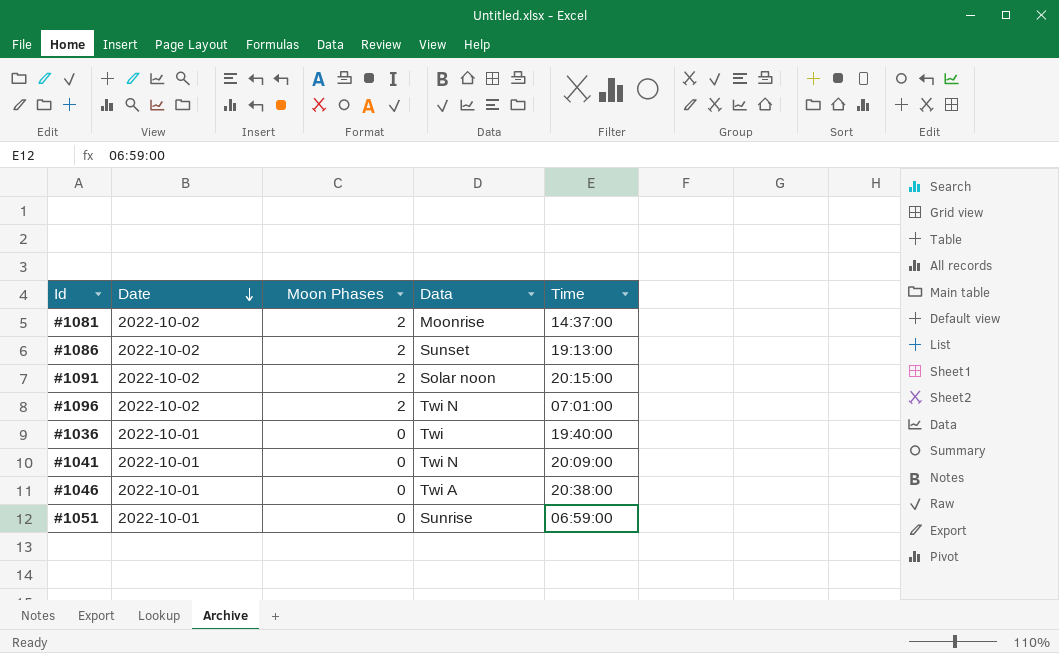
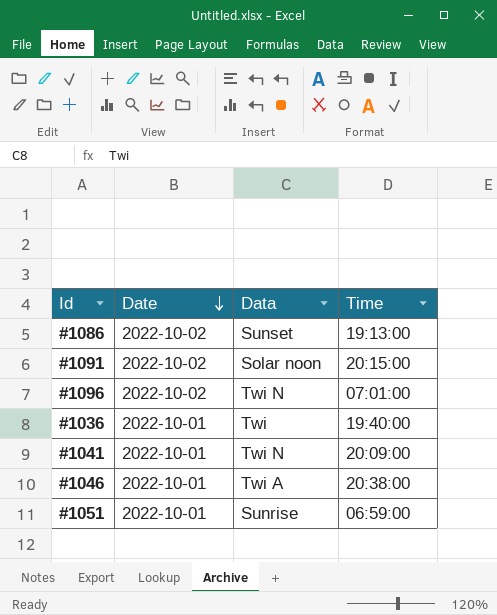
column Moon Phases | position: 3 -> none
row #1081: 2022-10-02 | 2 | Moonrise | 14:37:00 -> none

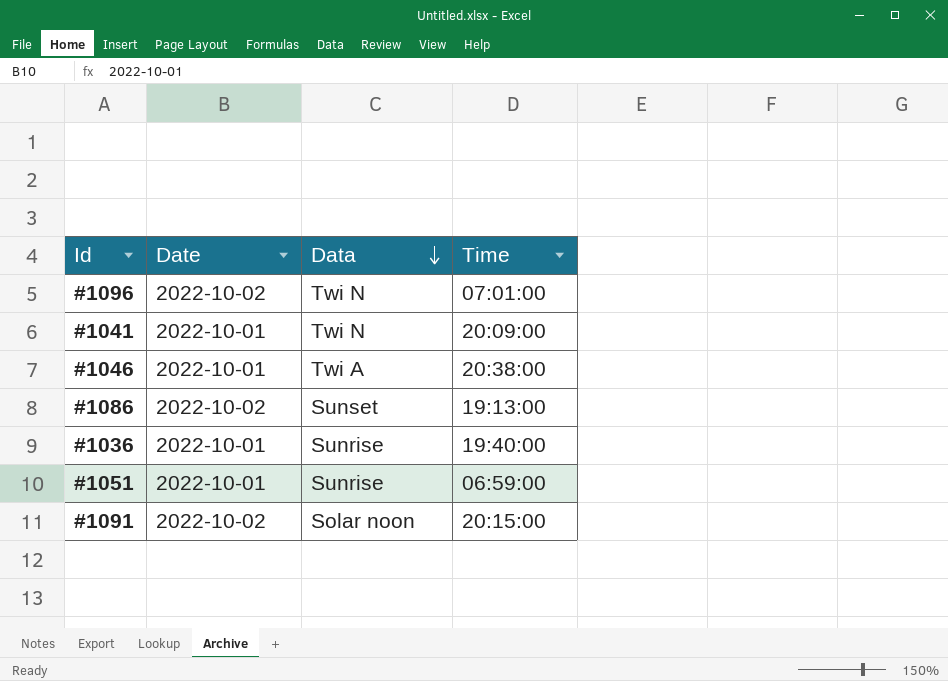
row order: Date descending -> Data descending
#1036 | Data: Twi -> Sunrise

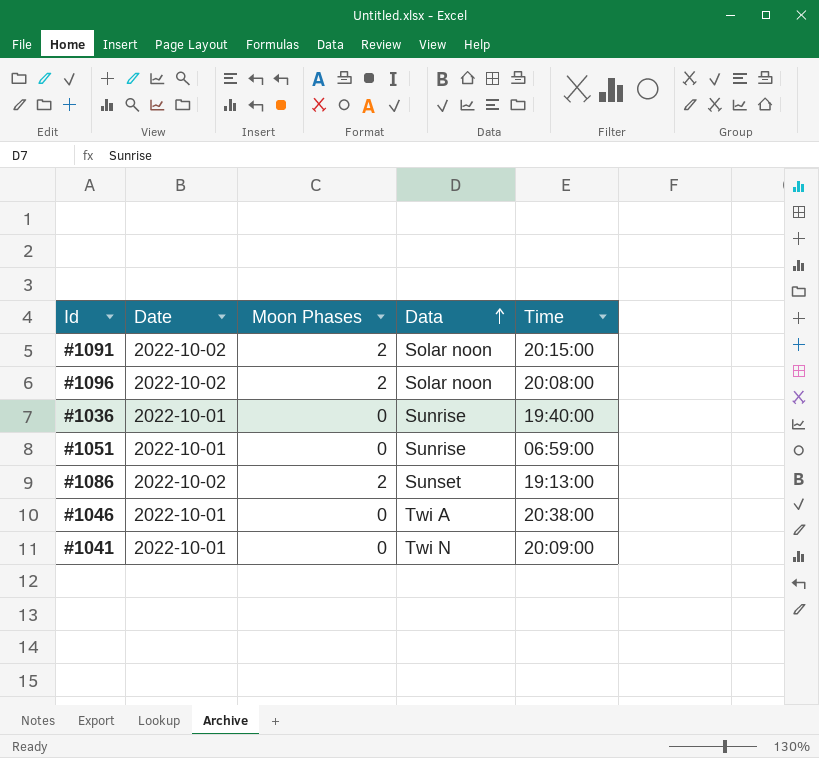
row order: Data descending -> Data ascending
column Moon Phases | position: none -> 3
#1096 | Data: Twi N -> Solar noon
#1096 | Time: 07:01:00 -> 20:08:00

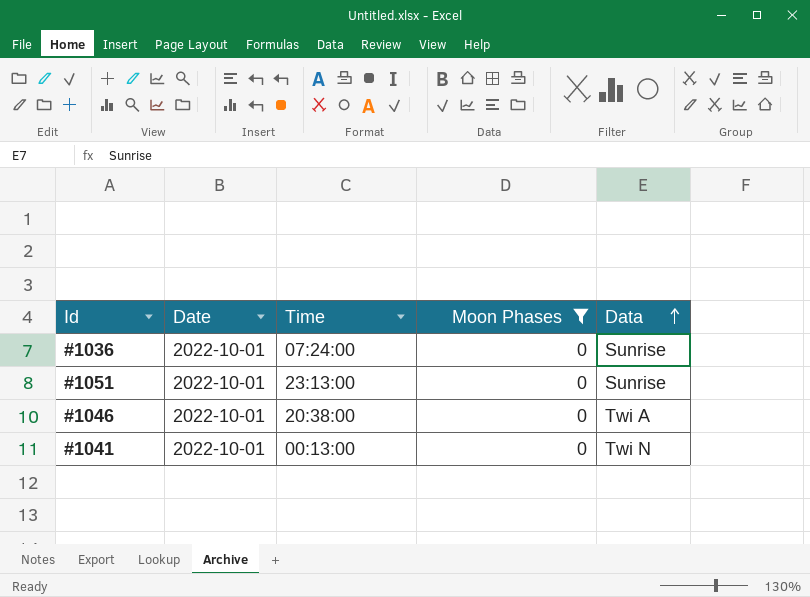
filter: none -> Moon Phases = 0
column Time | position: 5 -> 3
#1036 | Time: 19:40:00 -> 07:24:00
#1051 | Time: 06:59:00 -> 23:13:00
#1041 | Time: 20:09:00 -> 00:13:00

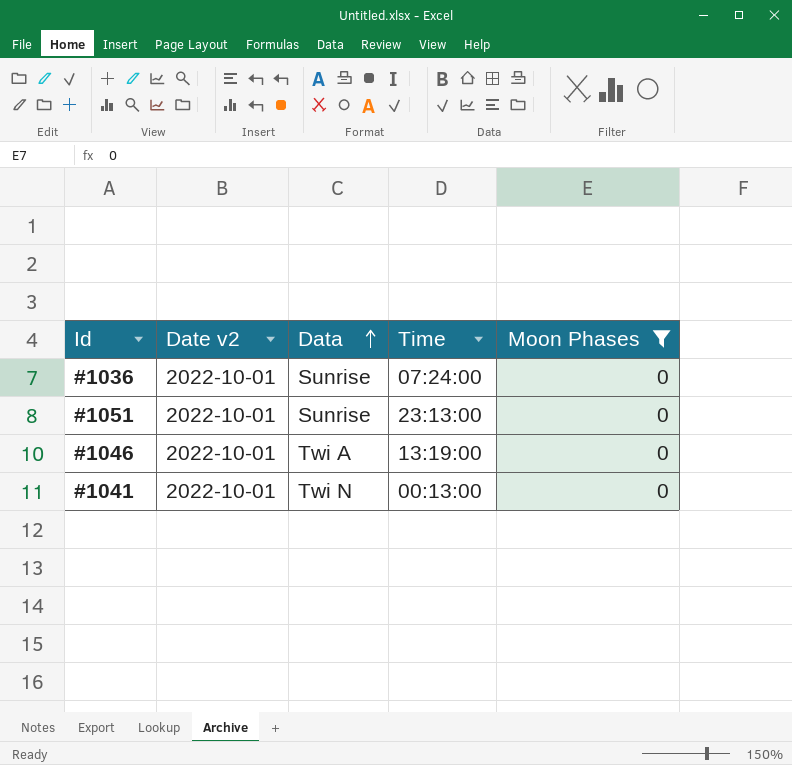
column name: Date -> Date v2
column Data | position: 5 -> 3
#1046 | Time: 20:38:00 -> 13:19:00

